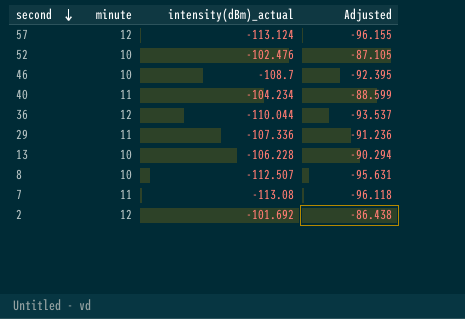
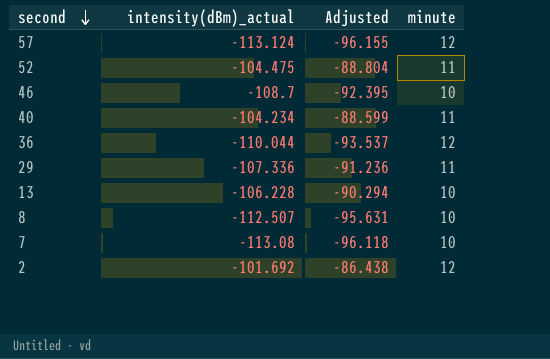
column minute | position: 2 -> 4
52 | intensity(dBm)_actual: -102.476 -> -104.475
52 | Adjusted: -87.105 -> -88.804
52 | minute: 10 -> 11
7 | minute: 11 -> 10

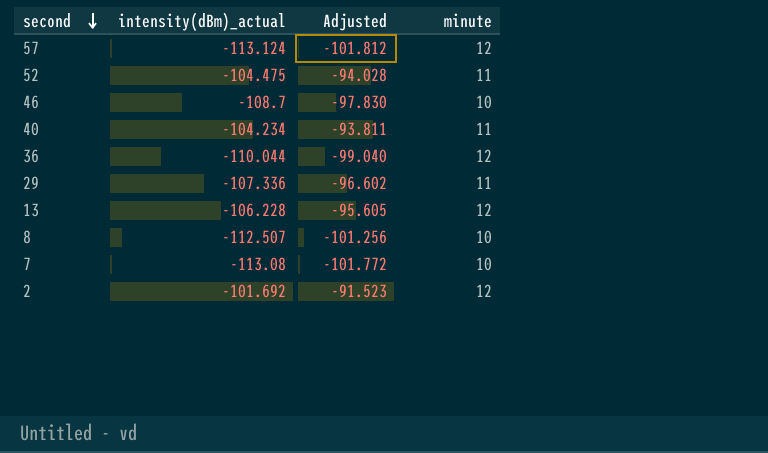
column Adjusted | formula: [intensity(dBm)_actual] * 0.85 -> [intensity(dBm)_actual] * 0.9
13 | minute: 10 -> 12

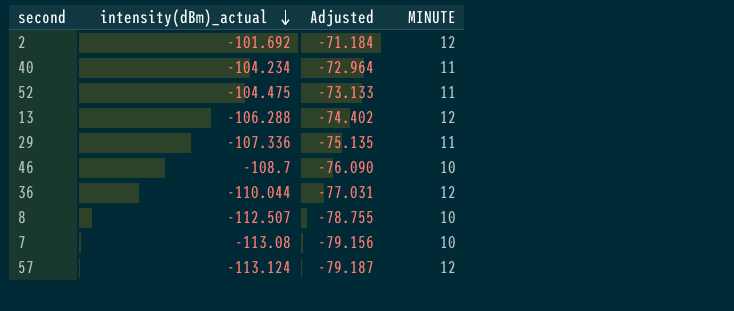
row order: second descending -> intensity(dBm)_actual descending
column Adjusted | formula: [intensity(dBm)_actual] * 0.9 -> [intensity(dBm)_actual] * 0.7
column name: minute -> MINUTE
13 | intensity(dBm)_actual: -106.228 -> -106.288

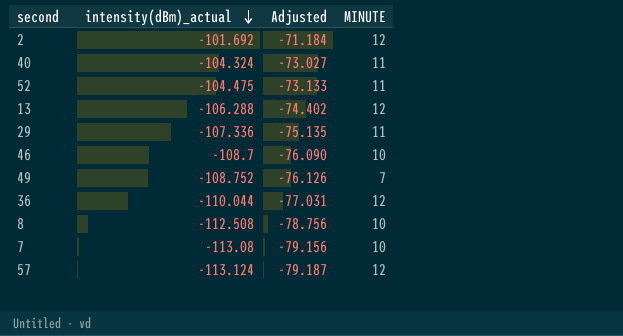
40 | intensity(dBm)_actual: -104.234 -> -104.324
40 | Adjusted: -72.964 -> -73.027
row 49: none -> -108.752 | -76.126 | 7
8 | intensity(dBm)_actual: -112.507 -> -112.508
8 | Adjusted: -78.755 -> -78.756

